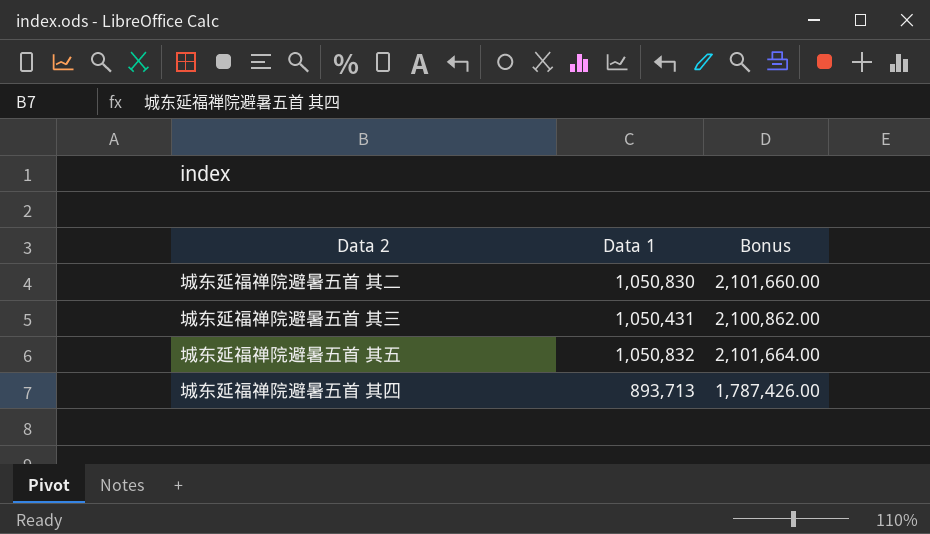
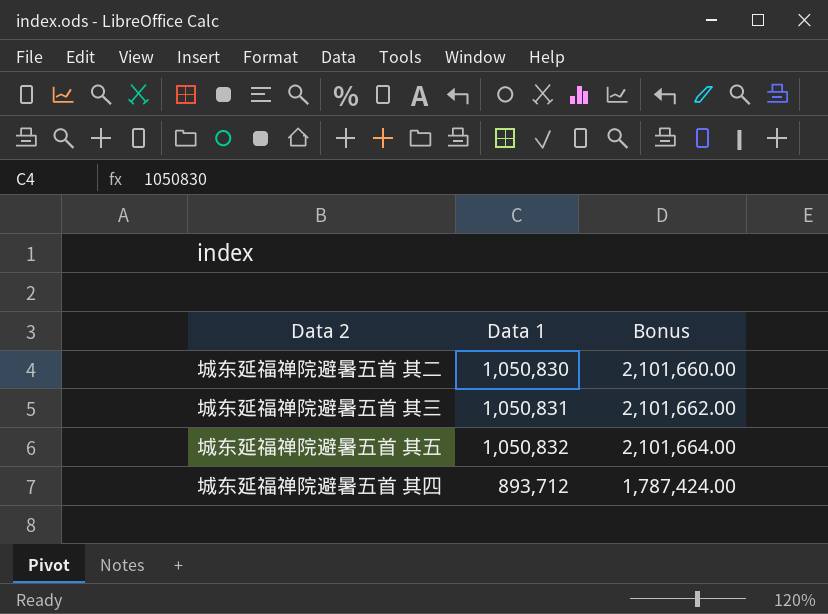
城东延福禅院避暑五首 其三 | Data 1: 1,050,431 -> 1,050,831
城东延福禅院避暑五首 其三 | Bonus: 2,100,862.00 -> 2,101,662.00
城东延福禅院避暑五首 其四 | Data 1: 893,713 -> 893,712
城东延福禅院避暑五首 其四 | Bonus: 1,787,426.00 -> 1,787,424.00

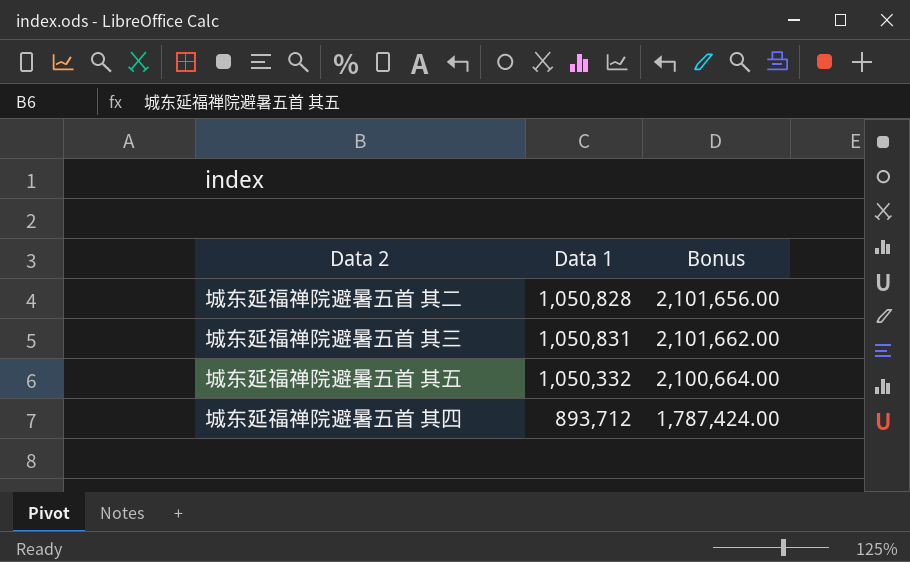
城东延福禅院避暑五首 其二 | Data 1: 1,050,830 -> 1,050,828
城东延福禅院避暑五首 其二 | Bonus: 2,101,660.00 -> 2,101,656.00
城东延福禅院避暑五首 其五 | Data 1: 1,050,832 -> 1,050,332
城东延福禅院避暑五首 其五 | Bonus: 2,101,664.00 -> 2,100,664.00

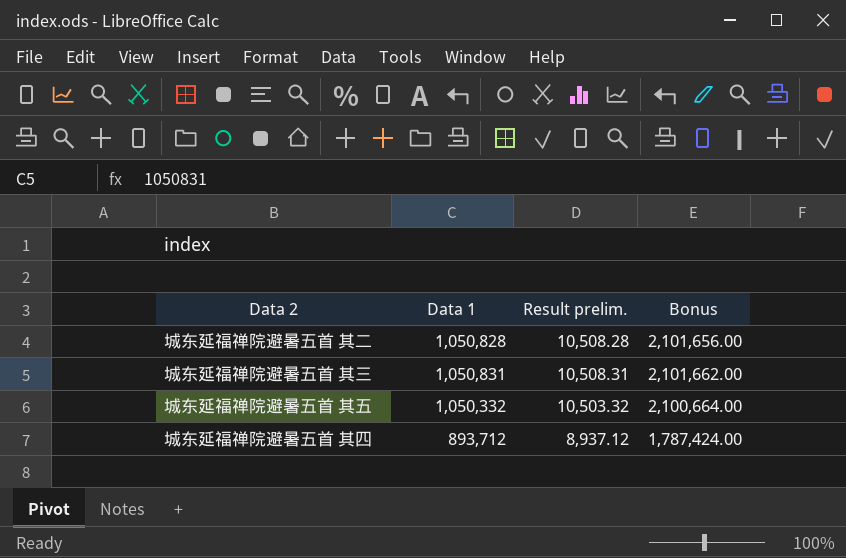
column Result prelim. | formula: none -> [Data 1] * 0.01

